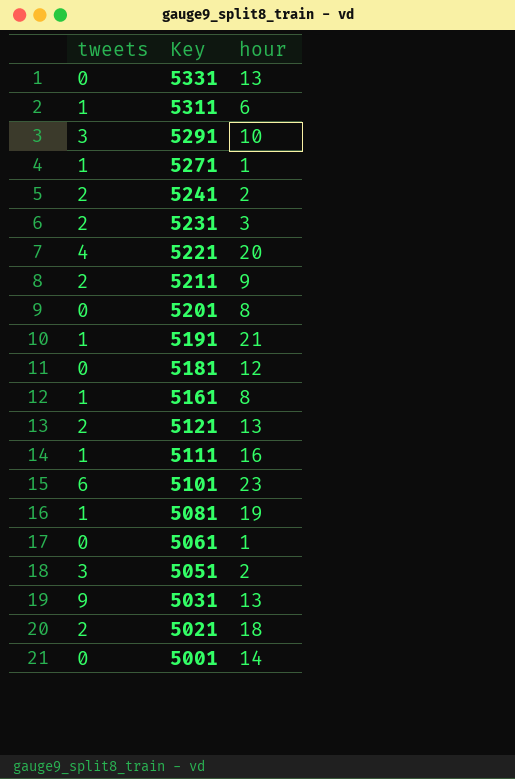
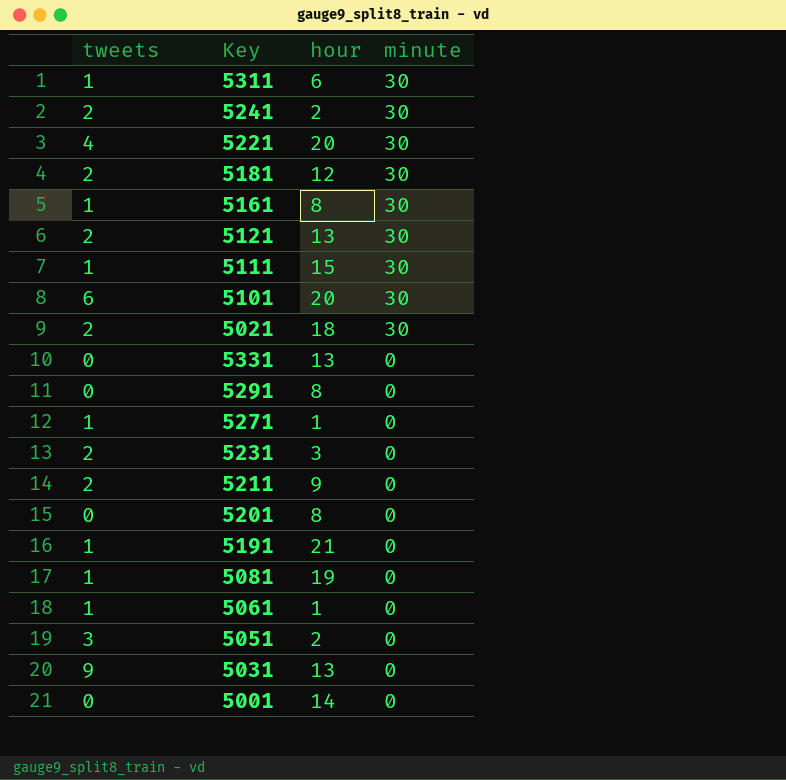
row order: Key descending -> minute descending
column minute | position: none -> 4
5181 | tweets: 0 -> 2
5111 | hour: 16 -> 15
5101 | hour: 23 -> 20
5291 | tweets: 3 -> 0
5291 | hour: 10 -> 8
5061 | tweets: 0 -> 1

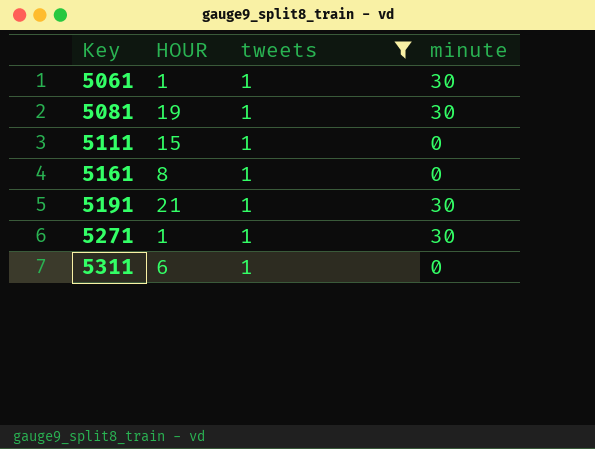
filter: none -> tweets = 1
row order: minute descending -> Key ascending
column name: hour -> HOUR
column tweets | position: 1 -> 3
5061 | minute: 0 -> 30
5081 | minute: 0 -> 30
5111 | minute: 30 -> 0
5161 | minute: 30 -> 0
5191 | minute: 0 -> 30
5271 | minute: 0 -> 30
5311 | minute: 30 -> 0

